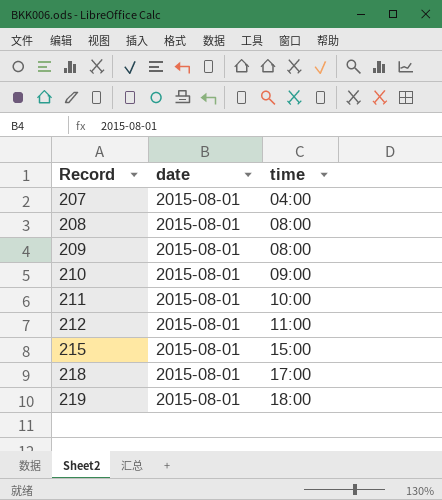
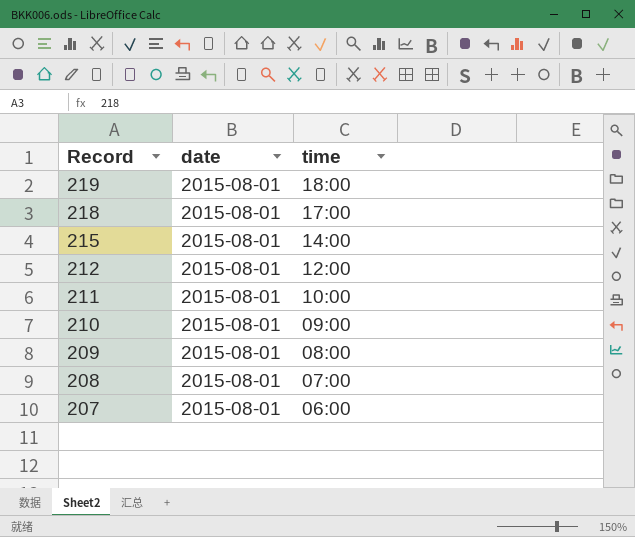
row order: Record ascending -> Record descending
215 | time: 15:00 -> 14:00
212 | time: 11:00 -> 12:00
208 | time: 08:00 -> 07:00
207 | time: 04:00 -> 06:00

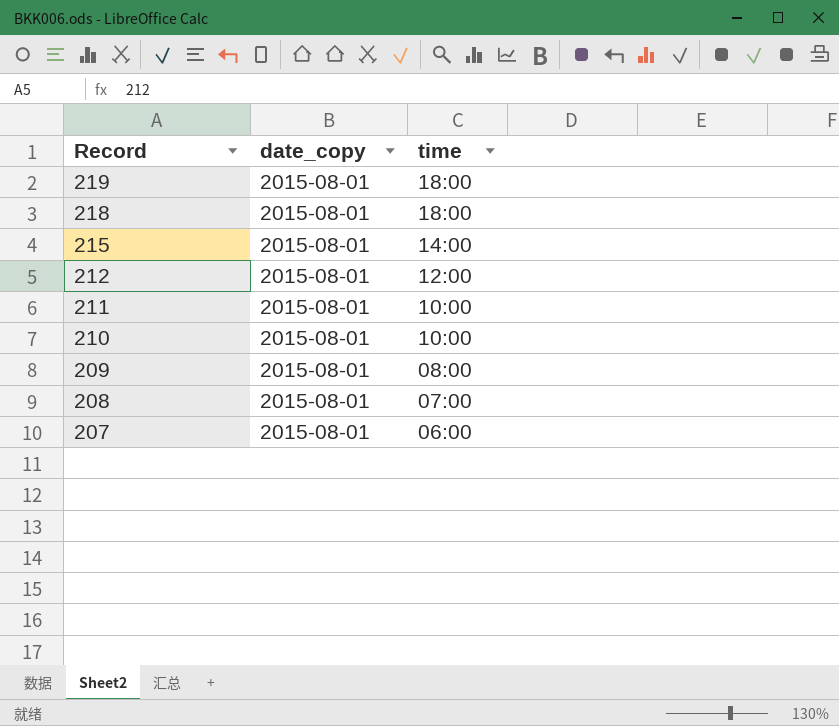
column name: date -> date_copy
218 | time: 17:00 -> 18:00
210 | time: 09:00 -> 10:00

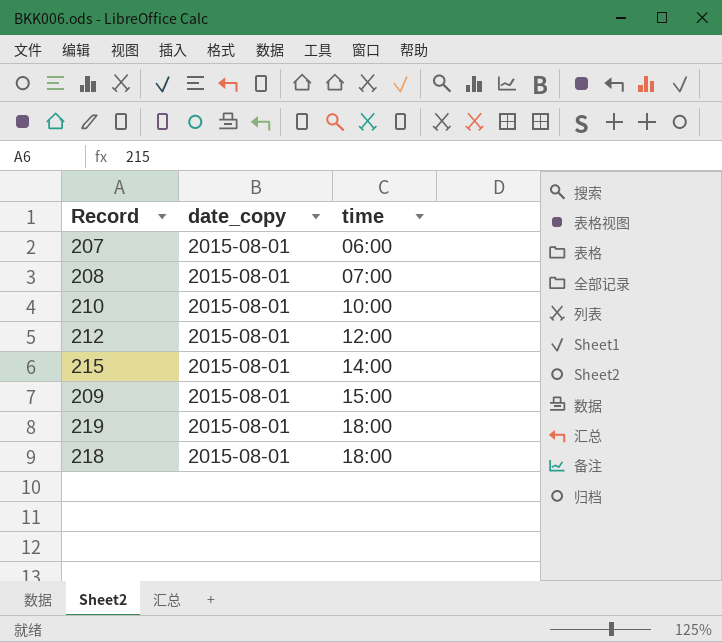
row order: Record descending -> time ascending
row 211: 2015-08-01 | 10:00 -> none
209 | time: 08:00 -> 15:00

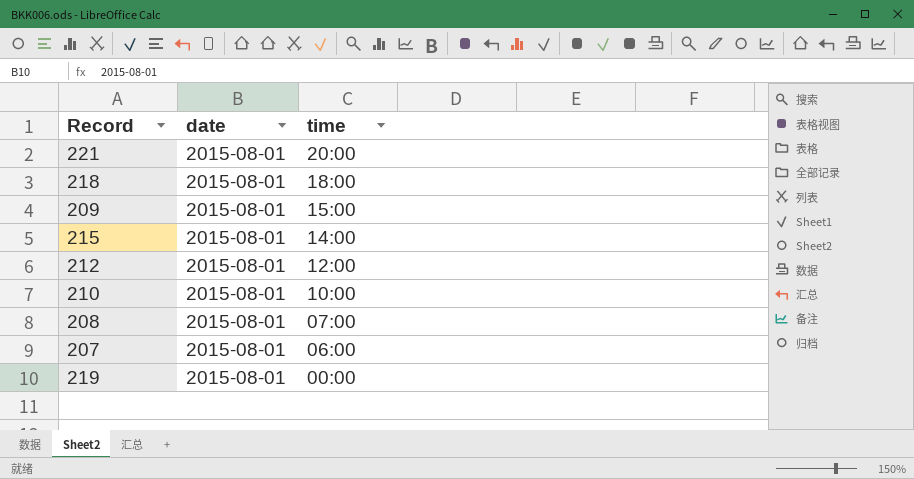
row order: time ascending -> time descending
column name: date_copy -> date
row 221: none -> 2015-08-01 | 20:00
219 | time: 18:00 -> 00:00

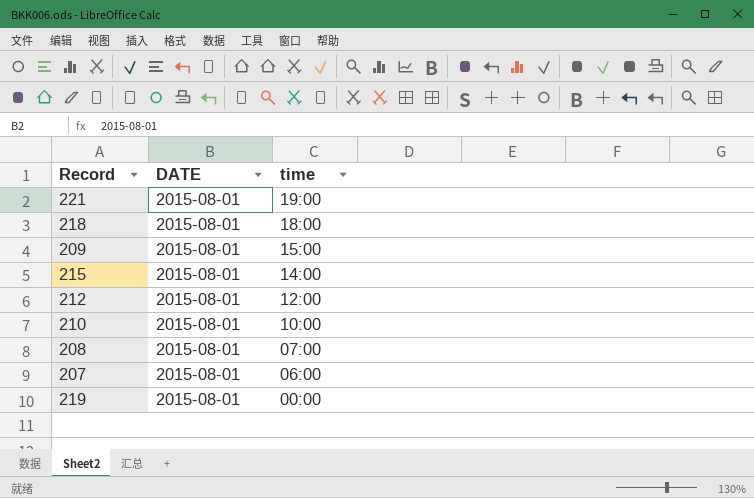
column name: date -> DATE
221 | time: 20:00 -> 19:00

